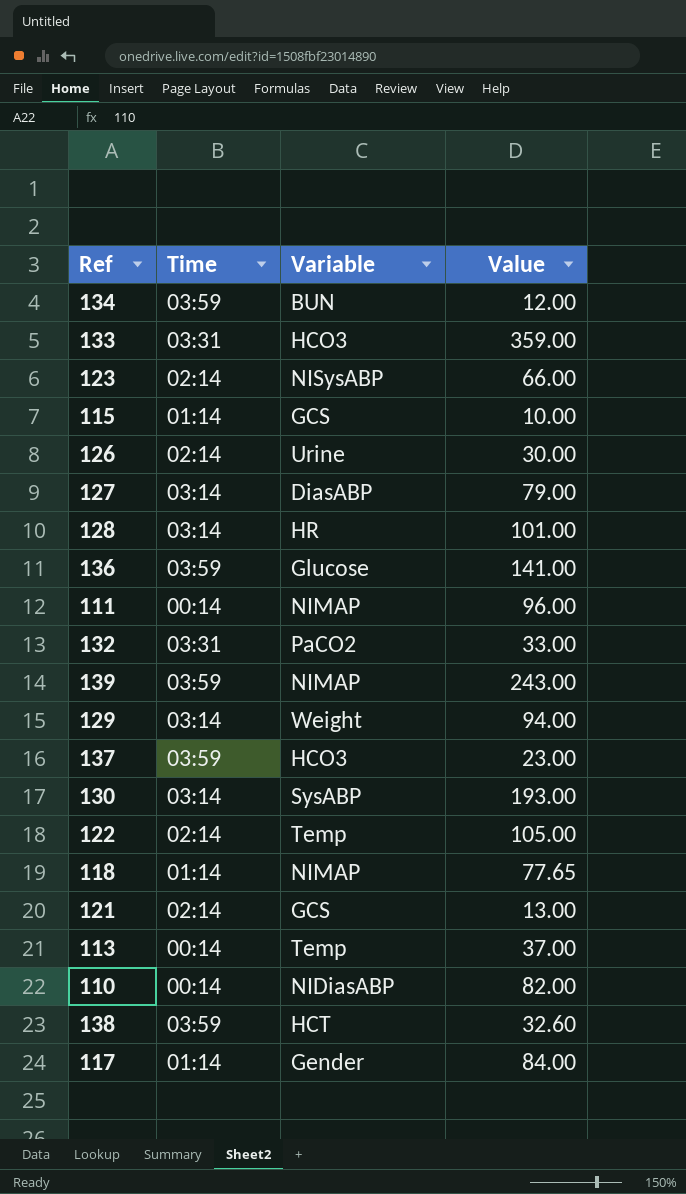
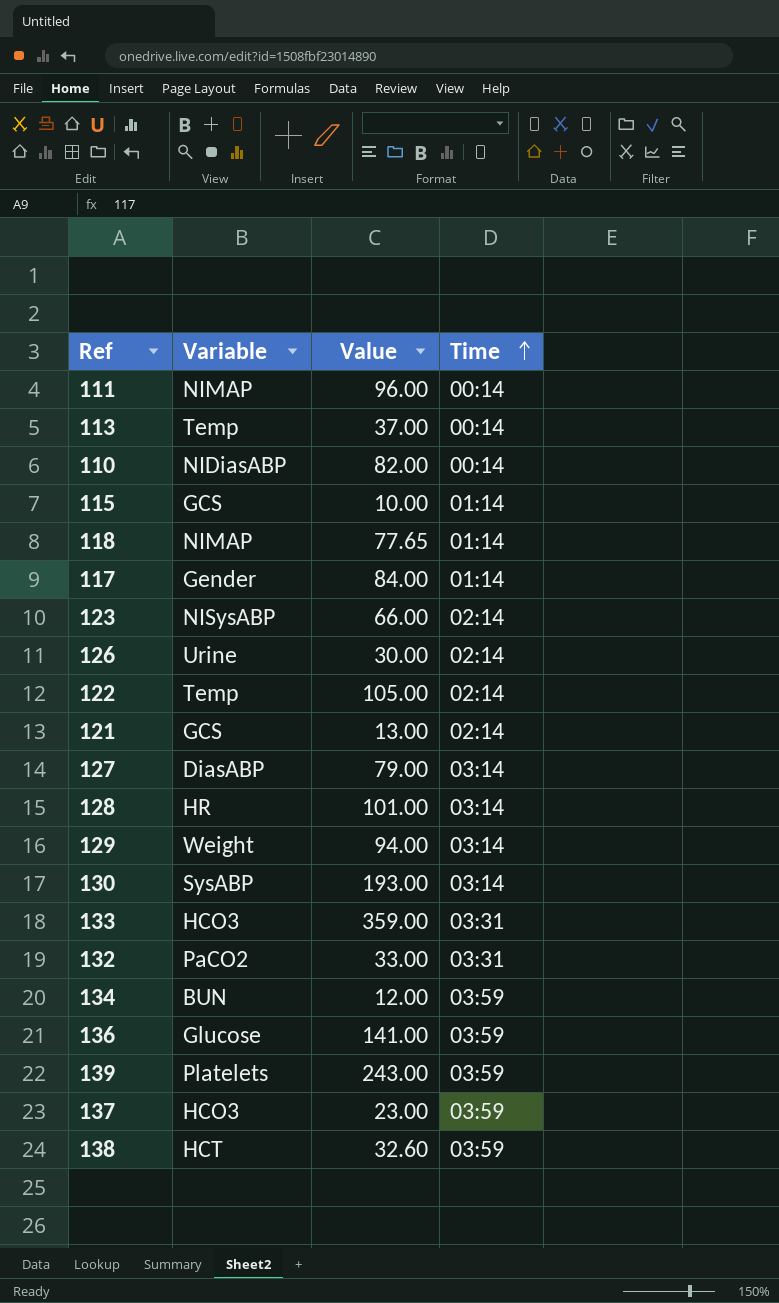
row order: none -> Time ascending
column Time | position: 2 -> 4
139 | Variable: NIMAP -> Platelets

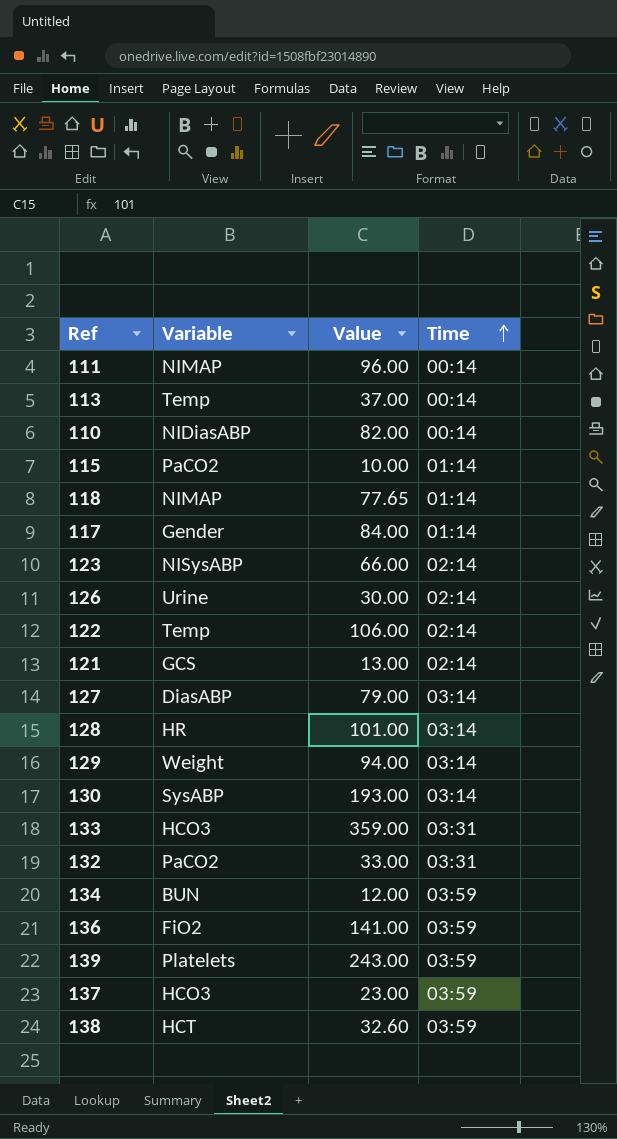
115 | Variable: GCS -> PaCO2
122 | Value: 105.00 -> 106.00
136 | Variable: Glucose -> FiO2

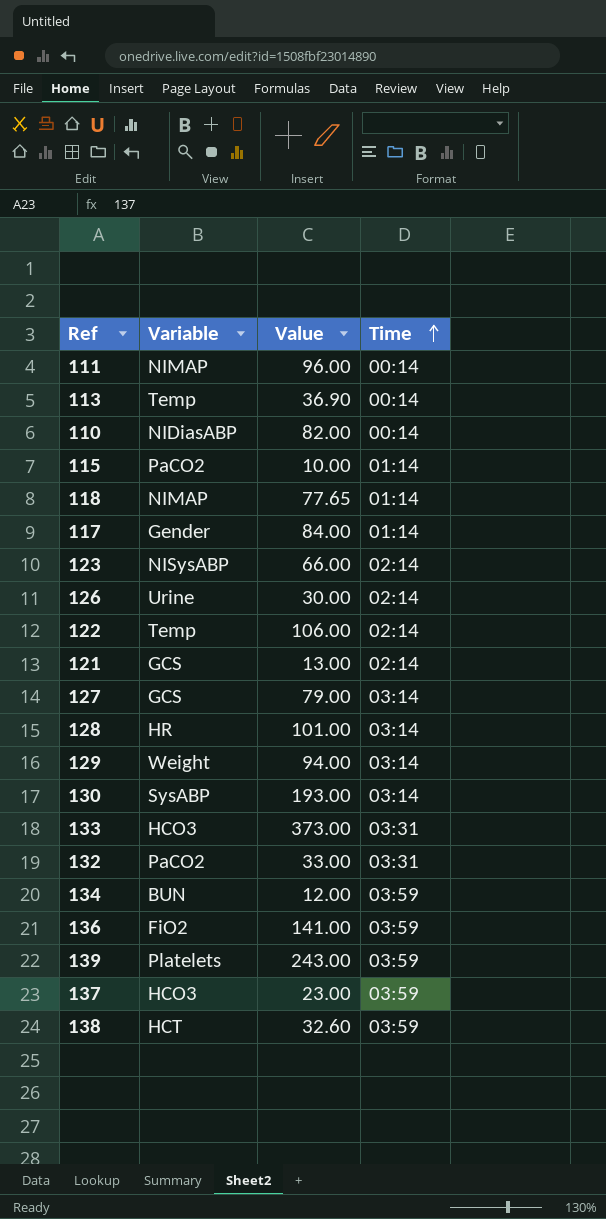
113 | Value: 37.00 -> 36.90
127 | Variable: DiasABP -> GCS
133 | Value: 359.00 -> 373.00

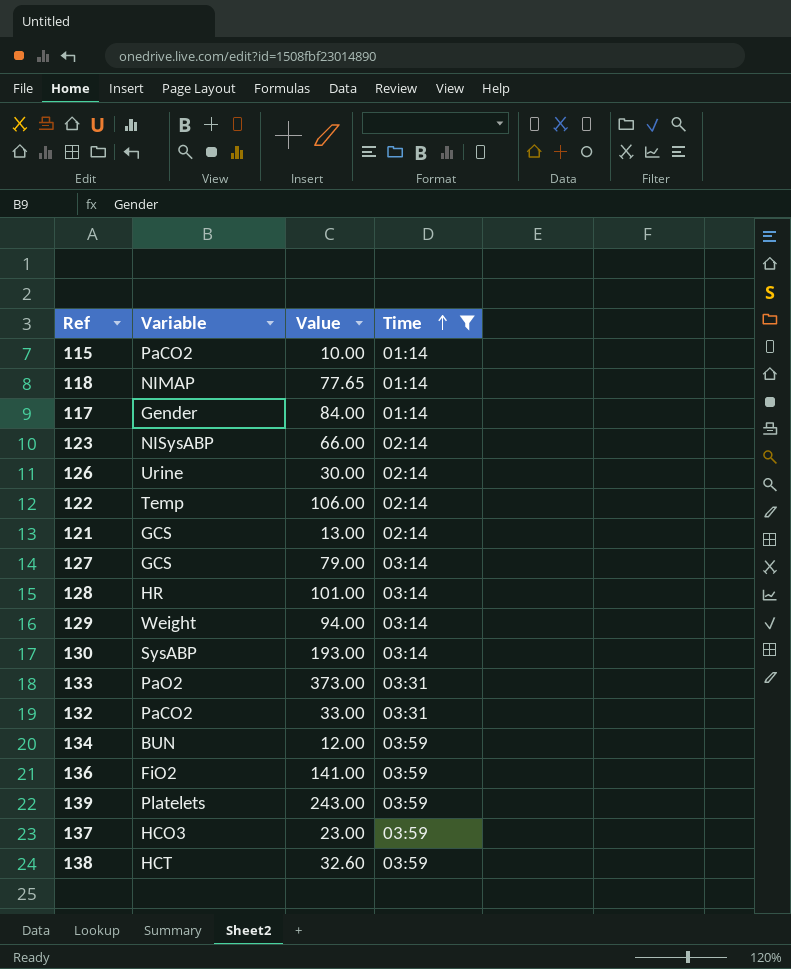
filter: none -> Time != 00:14
133 | Variable: HCO3 -> PaO2

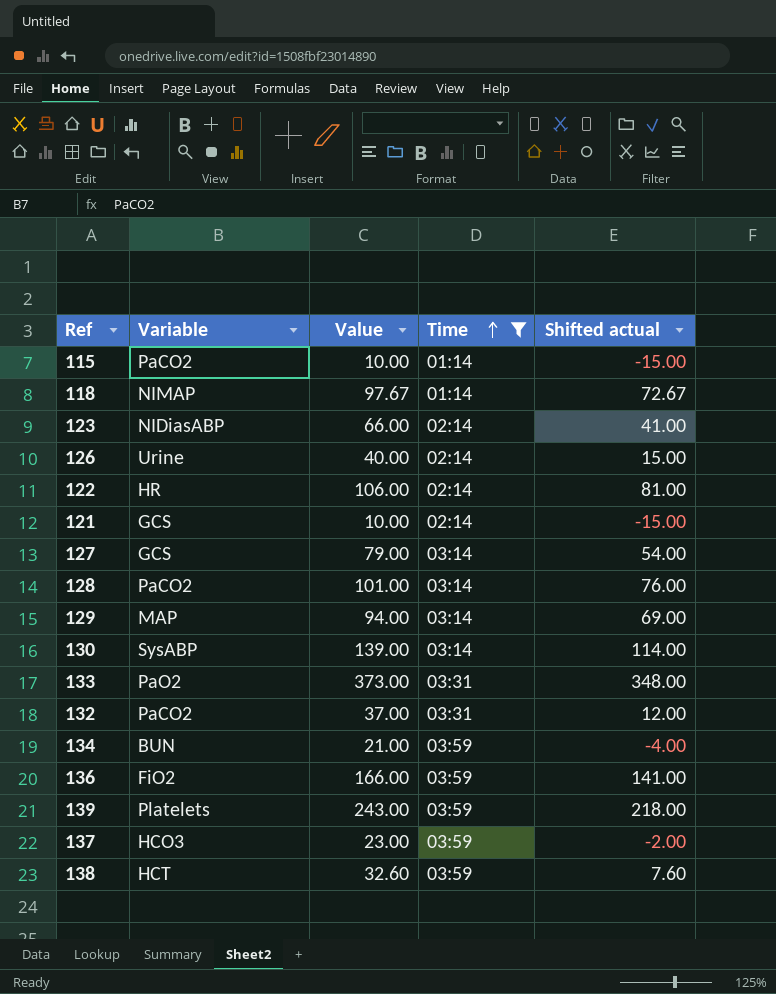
column Shifted actual | formula: none -> [Value] - 25
row 117: Gender | 84.00 | 01:14 -> none
118 | Value: 77.65 -> 97.67
123 | Variable: NISysABP -> NIDiasABP
126 | Value: 30.00 -> 40.00
122 | Variable: Temp -> HR
121 | Value: 13.00 -> 10.00
128 | Variable: HR -> PaCO2
129 | Variable: Weight -> MAP
130 | Value: 193.00 -> 139.00
132 | Value: 33.00 -> 37.00
134 | Value: 12.00 -> 21.00
136 | Value: 141.00 -> 166.00

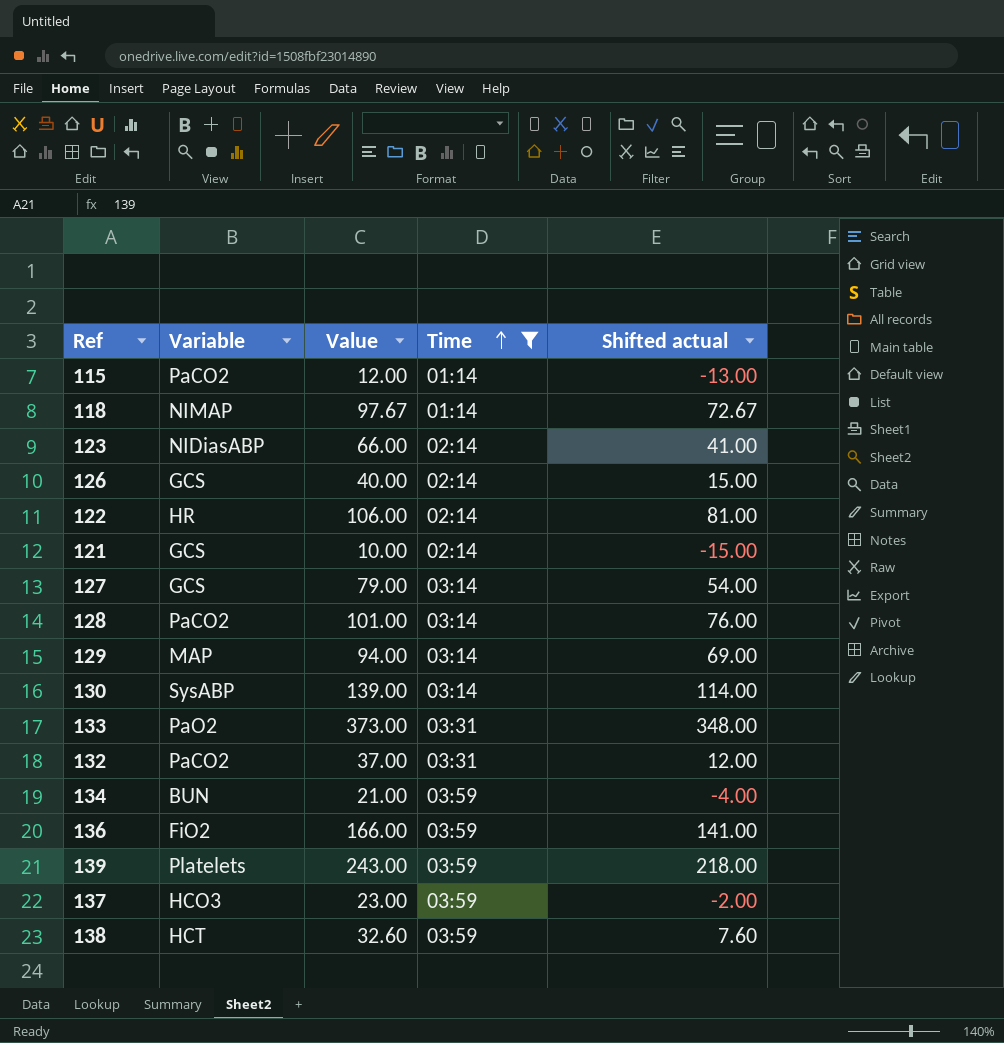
115 | Value: 10.00 -> 12.00
115 | Shifted actual: -15.00 -> -13.00
126 | Variable: Urine -> GCS

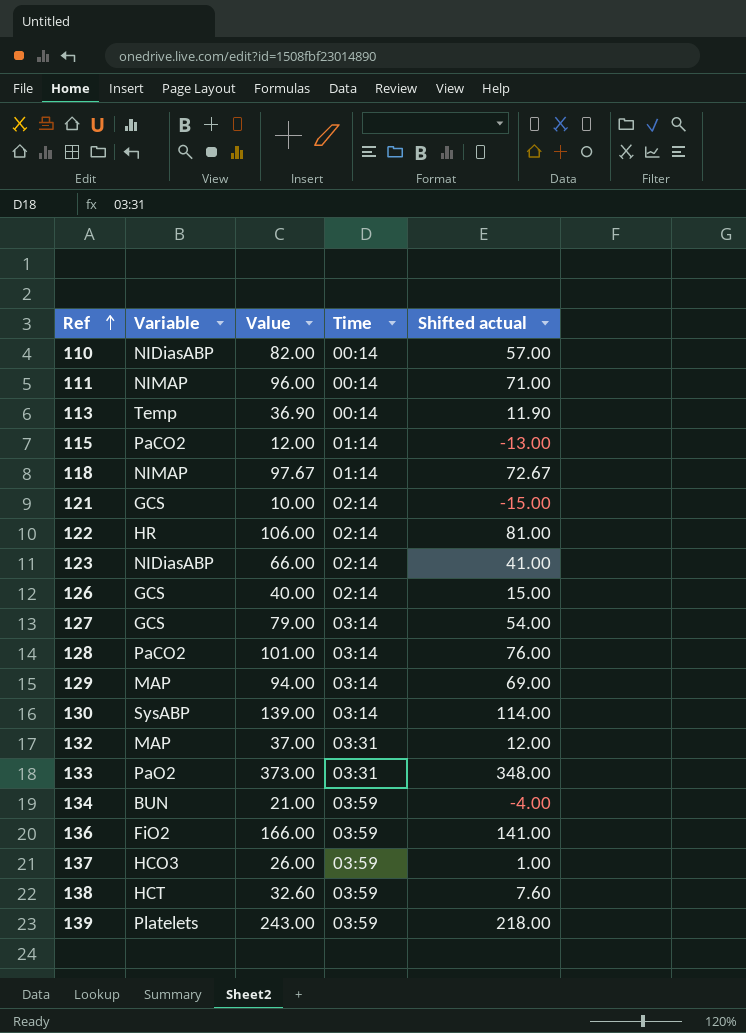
filter: Time != 00:14 -> none
row order: Time ascending -> Ref ascending
132 | Variable: PaCO2 -> MAP
137 | Value: 23.00 -> 26.00
137 | Shifted actual: -2.00 -> 1.00

